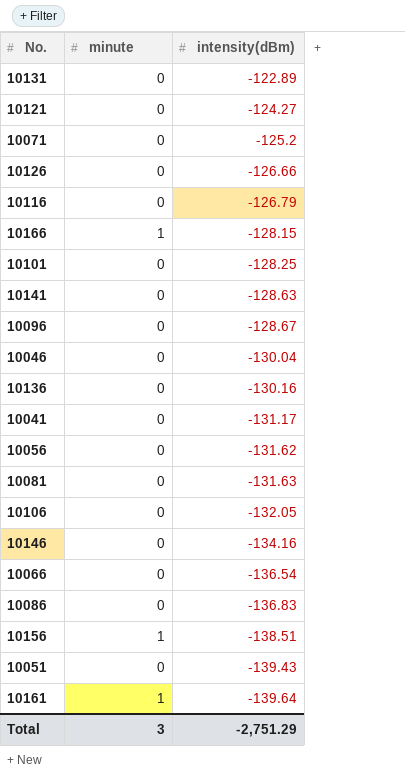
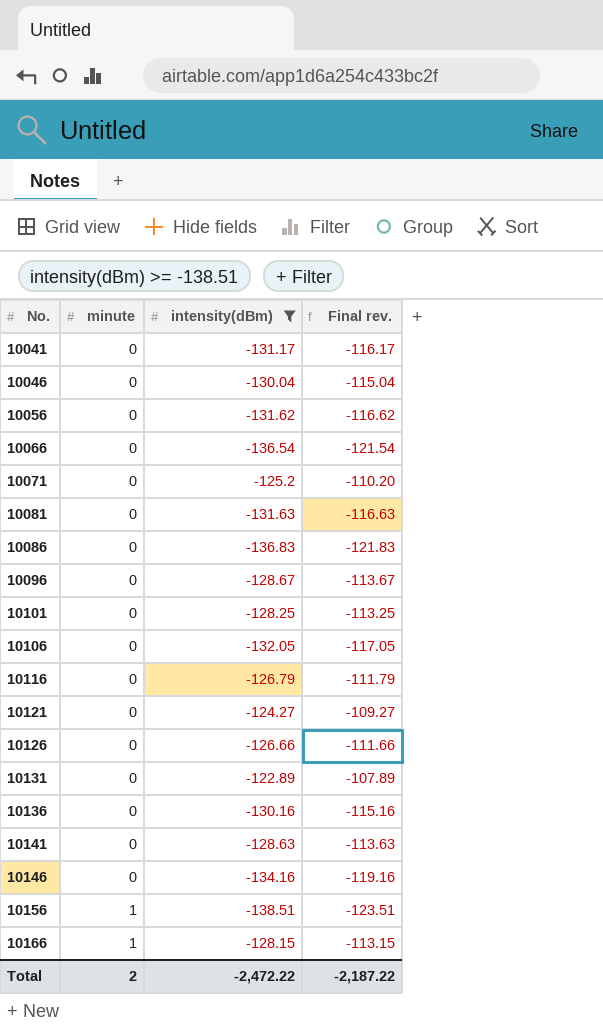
filter: none -> intensity(dBm) >= -138.51
row order: intensity(dBm) descending -> No. ascending
column Final rev. | formula: none -> [intensity(dBm)] + 15
Total | minute: 3 -> 2
Total | intensity(dBm): -2,751.29 -> -2,472.22

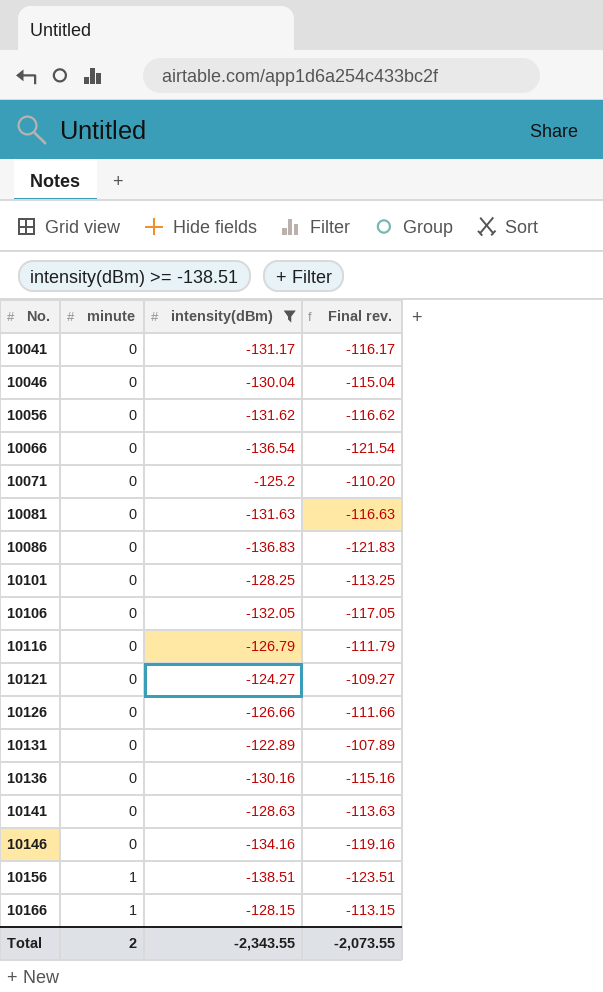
row 10096: 0 | -128.67 | -113.67 -> none
Total | intensity(dBm): -2,472.22 -> -2,343.55
Total | Final rev.: -2,187.22 -> -2,073.55

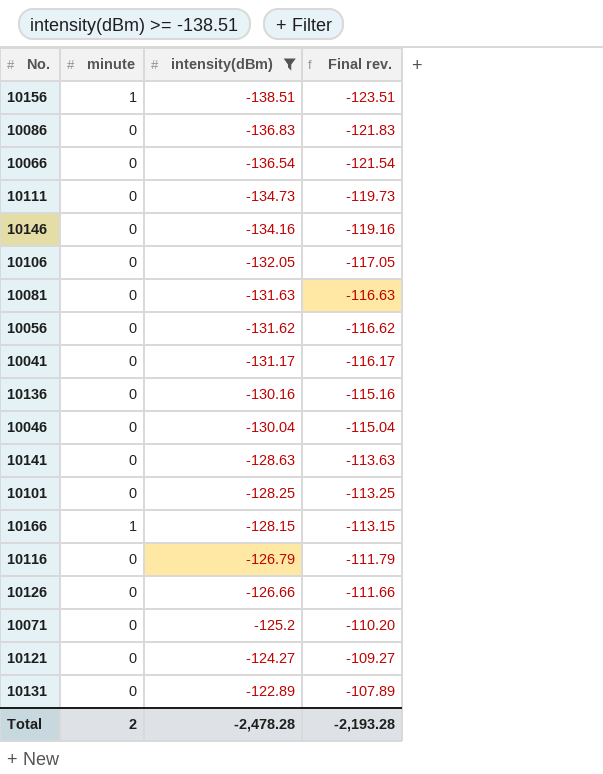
row order: No. ascending -> intensity(dBm) ascending
row 10111: none -> 0 | -134.73 | -119.73
Total | intensity(dBm): -2,343.55 -> -2,478.28
Total | Final rev.: -2,073.55 -> -2,193.28

